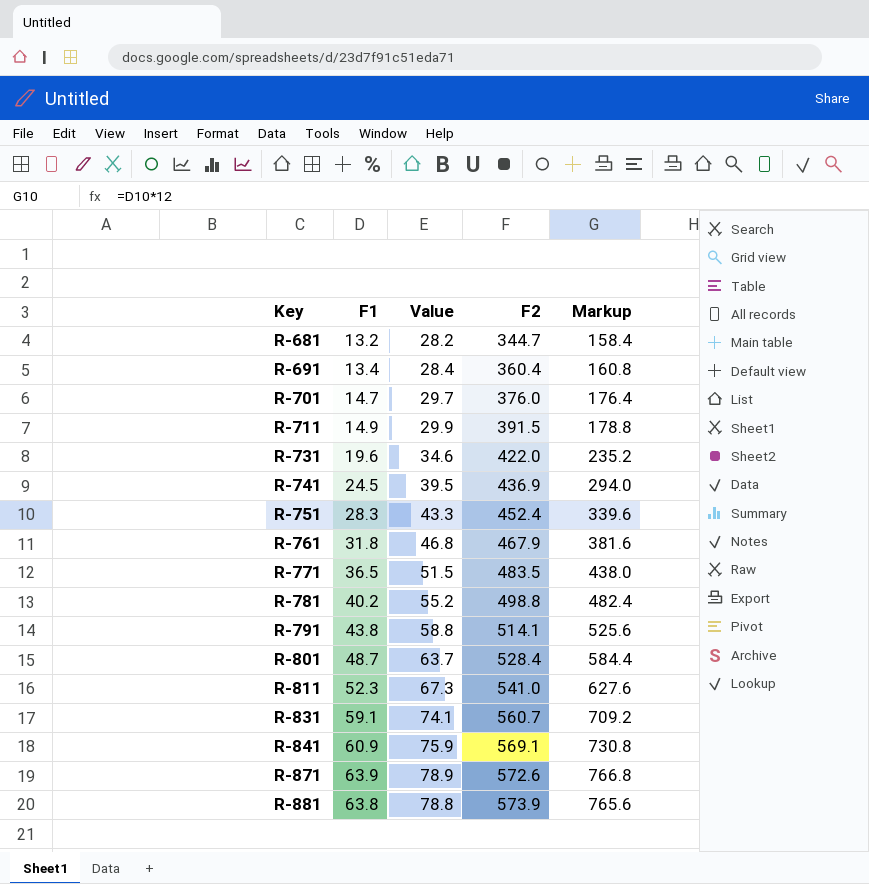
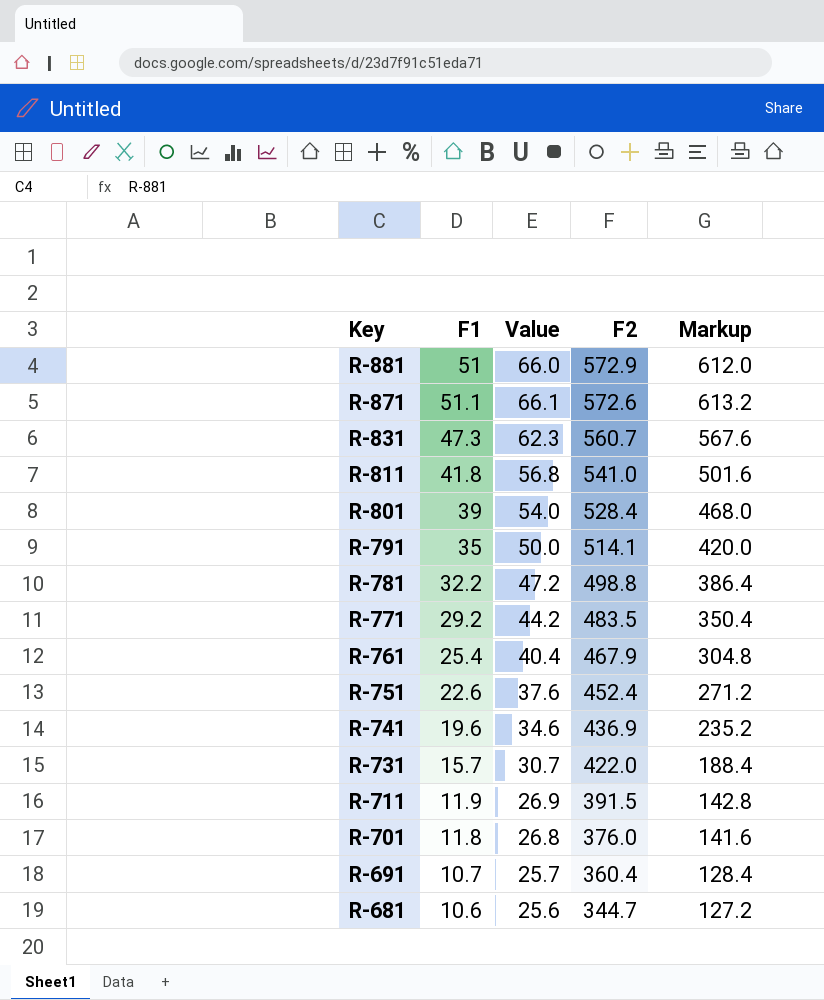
row order: Key ascending -> Key descending
row R-841: 60.9 | 75.9 | 569.1 | 730.8 -> none
R-881 | F1: 63.8 -> 51
R-881 | Value: 78.8 -> 66.0
R-881 | F2: 573.9 -> 572.9
R-881 | Markup: 765.6 -> 612.0
R-871 | F1: 63.9 -> 51.1
R-871 | Value: 78.9 -> 66.1
R-871 | Markup: 766.8 -> 613.2
R-831 | F1: 59.1 -> 47.3
R-831 | Value: 74.1 -> 62.3
R-831 | Markup: 709.2 -> 567.6
R-811 | F1: 52.3 -> 41.8
R-811 | Value: 67.3 -> 56.8
R-811 | Markup: 627.6 -> 501.6
R-801 | F1: 48.7 -> 39
R-801 | Value: 63.7 -> 54.0
R-801 | Markup: 584.4 -> 468.0
R-791 | F1: 43.8 -> 35
R-791 | Value: 58.8 -> 50.0
R-791 | Markup: 525.6 -> 420.0
R-781 | F1: 40.2 -> 32.2
R-781 | Value: 55.2 -> 47.2
R-781 | Markup: 482.4 -> 386.4
R-771 | F1: 36.5 -> 29.2
R-771 | Value: 51.5 -> 44.2
R-771 | Markup: 438.0 -> 350.4
R-761 | F1: 31.8 -> 25.4
R-761 | Value: 46.8 -> 40.4
R-761 | Markup: 381.6 -> 304.8
R-751 | F1: 28.3 -> 22.6
R-751 | Value: 43.3 -> 37.6
R-751 | Markup: 339.6 -> 271.2
R-741 | F1: 24.5 -> 19.6
R-741 | Value: 39.5 -> 34.6
R-741 | Markup: 294.0 -> 235.2
R-731 | F1: 19.6 -> 15.7
R-731 | Value: 34.6 -> 30.7
R-731 | Markup: 235.2 -> 188.4
R-711 | F1: 14.9 -> 11.9
R-711 | Value: 29.9 -> 26.9
R-711 | Markup: 178.8 -> 142.8
R-701 | F1: 14.7 -> 11.8
R-701 | Value: 29.7 -> 26.8
R-701 | Markup: 176.4 -> 141.6
R-691 | F1: 13.4 -> 10.7
R-691 | Value: 28.4 -> 25.7
R-691 | Markup: 160.8 -> 128.4
R-681 | F1: 13.2 -> 10.6
R-681 | Value: 28.2 -> 25.6
R-681 | Markup: 158.4 -> 127.2

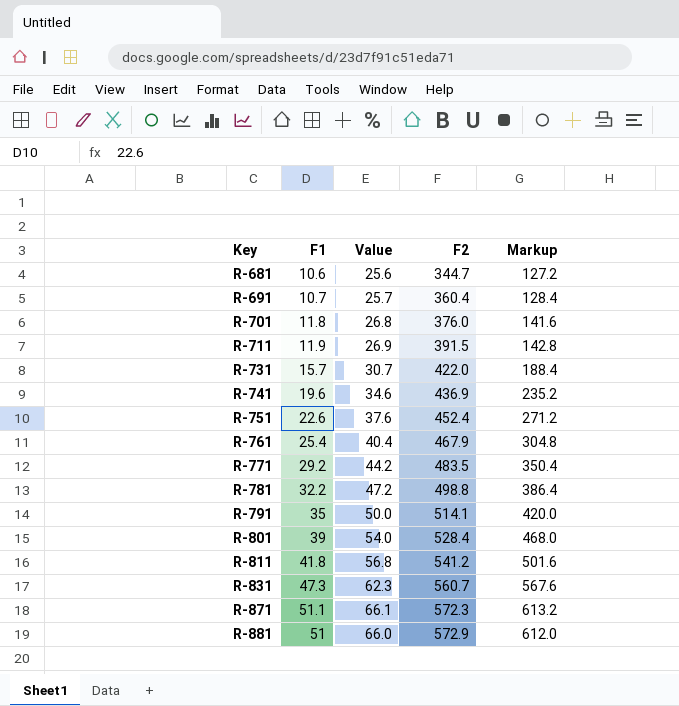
row order: Key descending -> Key ascending
R-811 | F2: 541.0 -> 541.2
R-871 | F2: 572.6 -> 572.3

